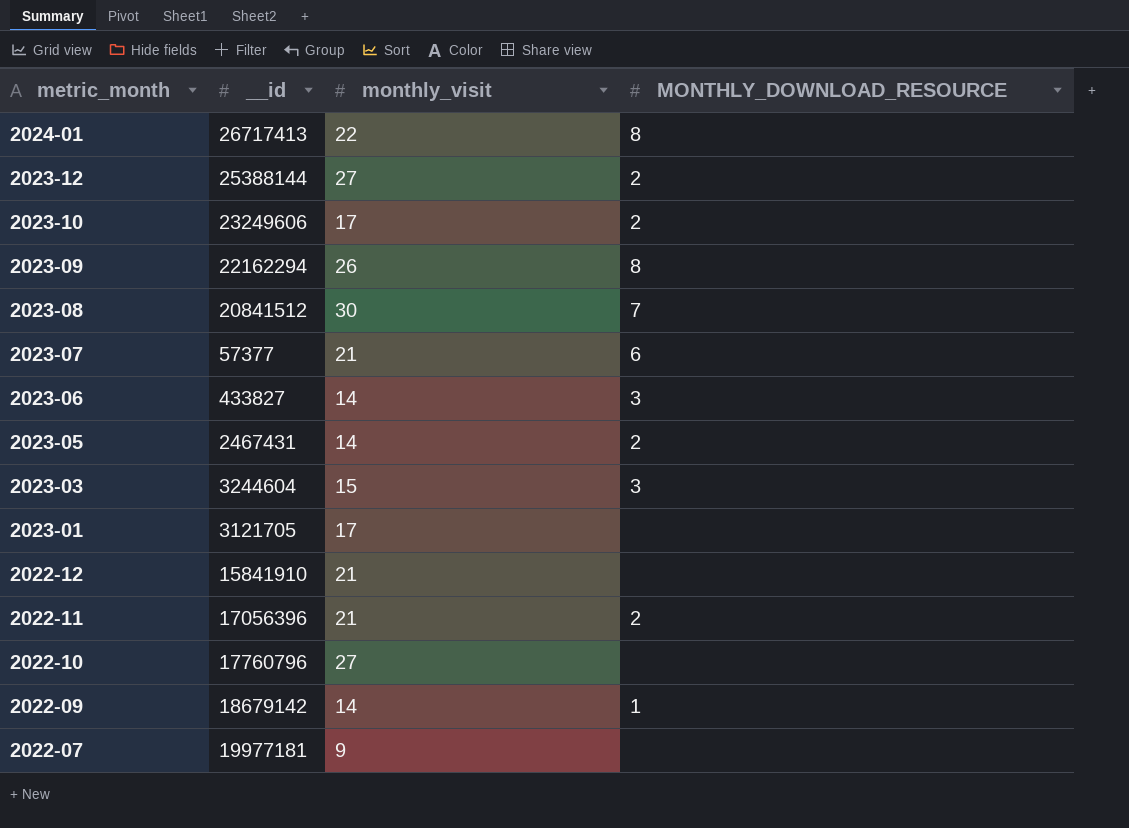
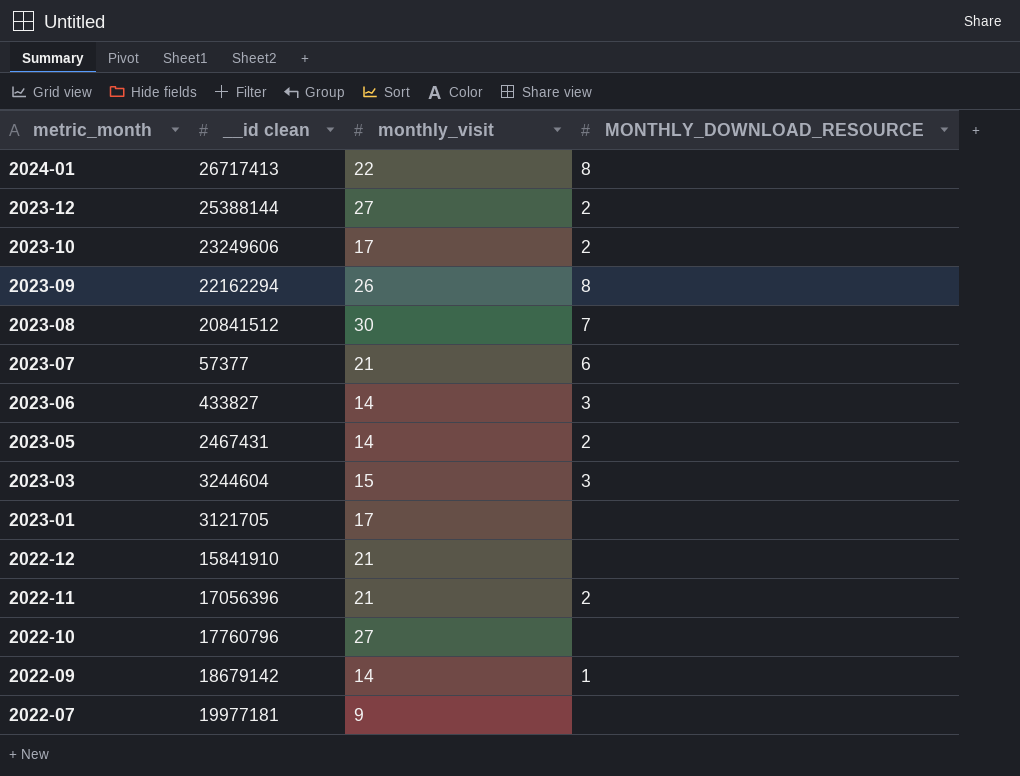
column name: __id -> __id clean

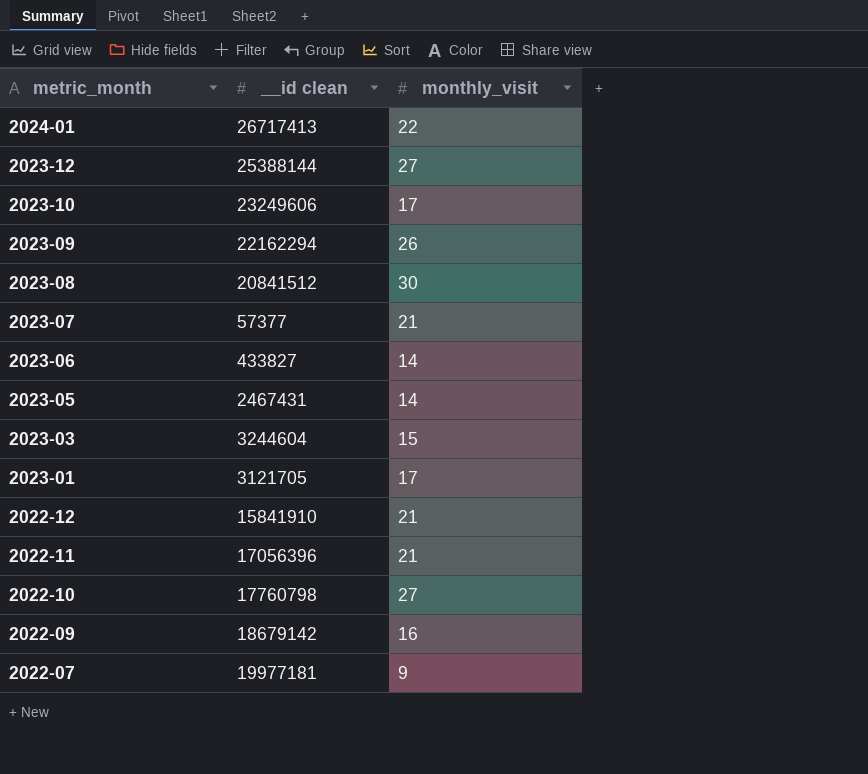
column MONTHLY_DOWNLOAD_RESOURCE | position: 4 -> none
2022-10 | __id clean: 17760796 -> 17760798
2022-09 | monthly_visit: 14 -> 16

